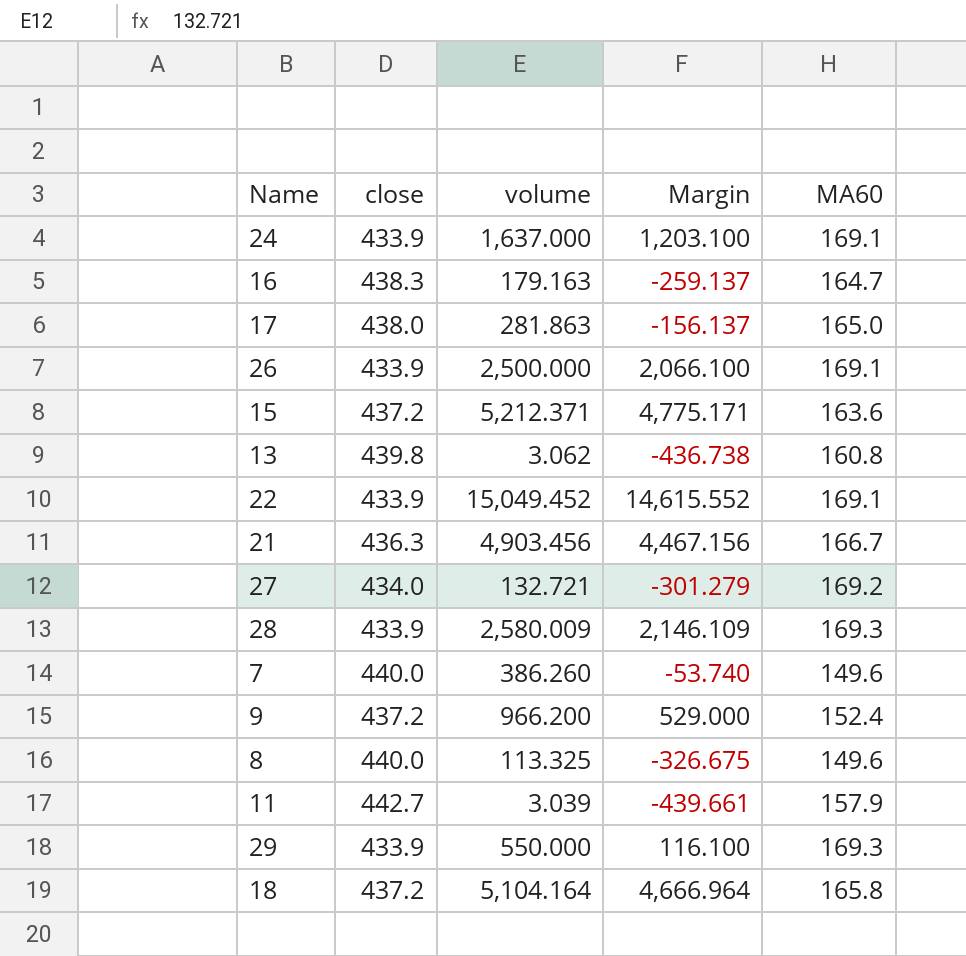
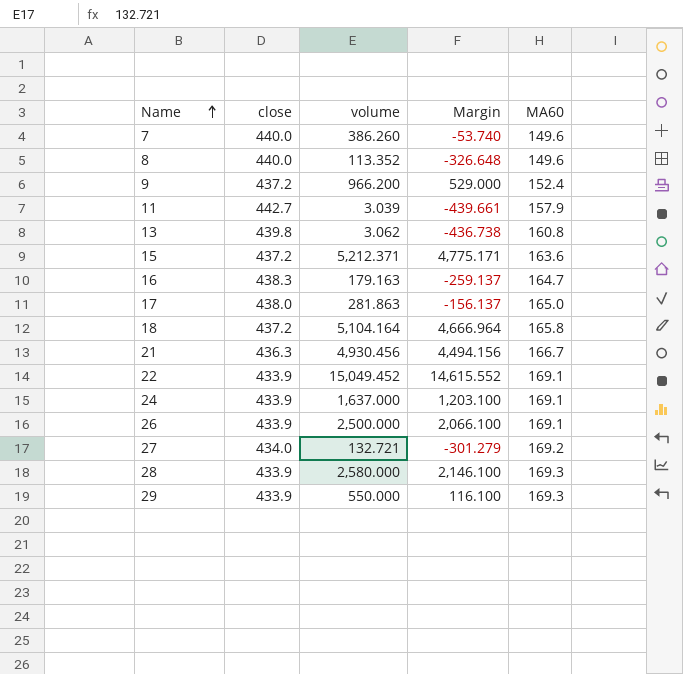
row order: none -> Name ascending
8 | volume: 113.325 -> 113.352
8 | Margin: -326.675 -> -326.648
21 | volume: 4,903.456 -> 4,930.456
21 | Margin: 4,467.156 -> 4,494.156
28 | volume: 2,580.009 -> 2,580.000
28 | Margin: 2,146.109 -> 2,146.100

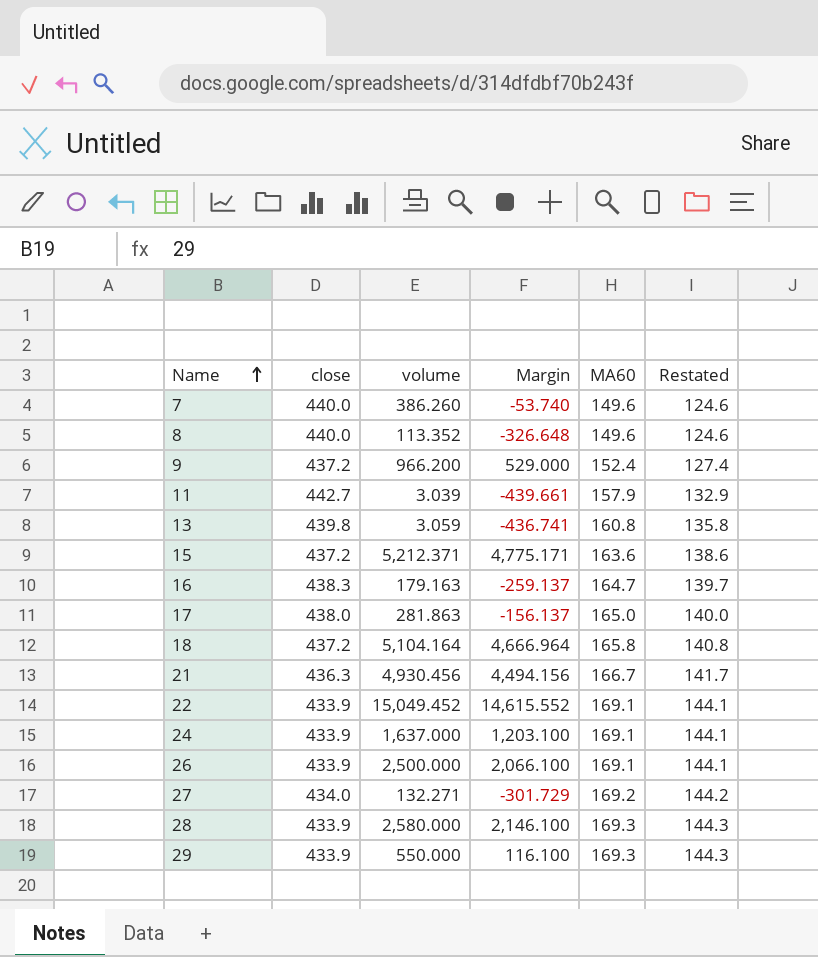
column Restated | formula: none -> [MA60] - 25
13 | volume: 3.062 -> 3.059
13 | Margin: -436.738 -> -436.741
27 | volume: 132.721 -> 132.271
27 | Margin: -301.279 -> -301.729

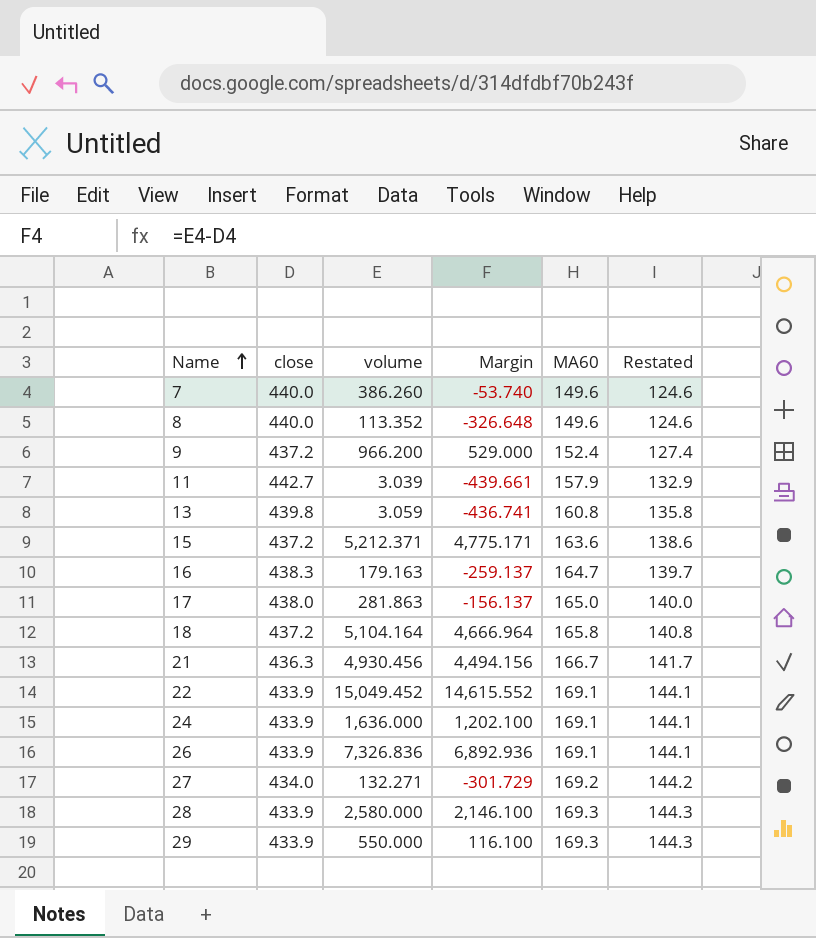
24 | volume: 1,637.000 -> 1,636.000
24 | Margin: 1,203.100 -> 1,202.100
26 | volume: 2,500.000 -> 7,326.836
26 | Margin: 2,066.100 -> 6,892.936

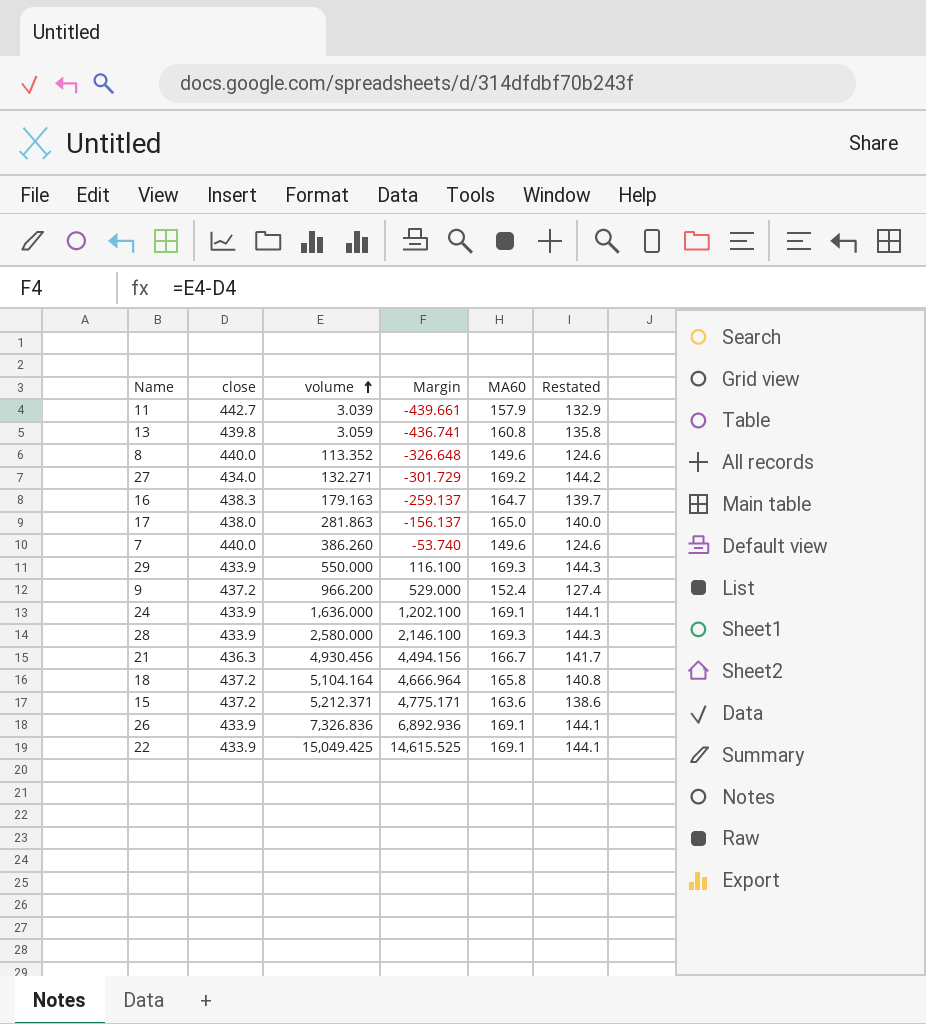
row order: Name ascending -> volume ascending
22 | volume: 15,049.452 -> 15,049.425
22 | Margin: 14,615.552 -> 14,615.525

